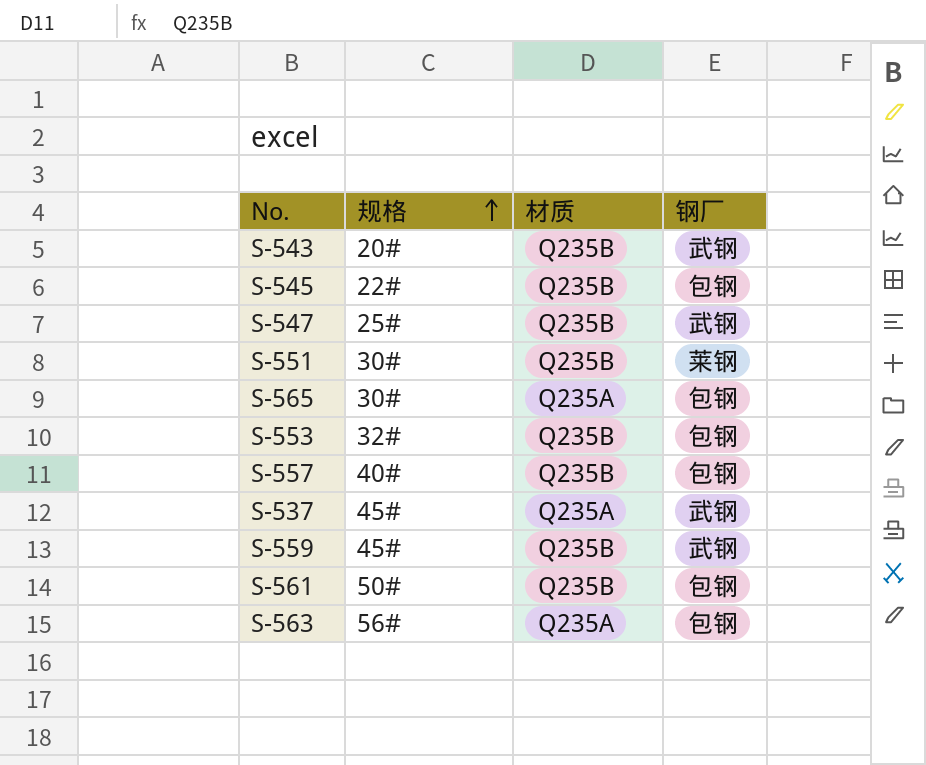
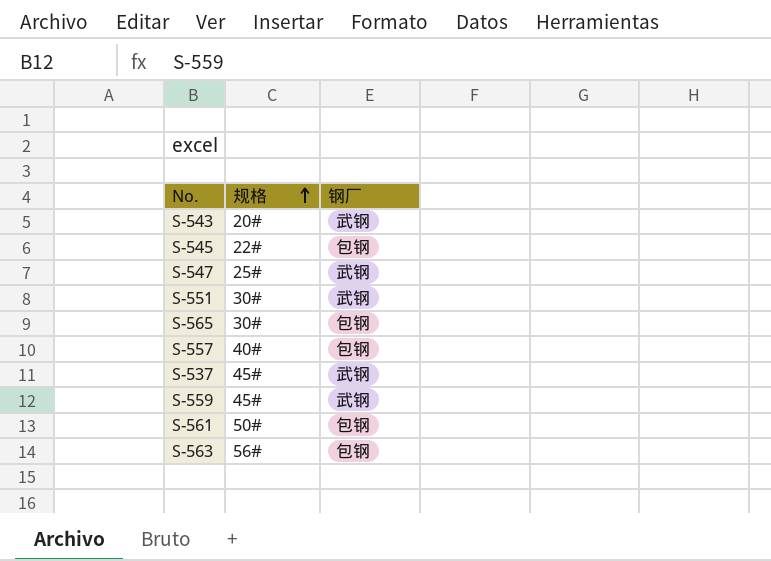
column 材质 | position: 3 -> none
row S-553: 32# | Q235B | 包钢 -> none
S-551 | 钢厂: 莱钢 -> 武钢

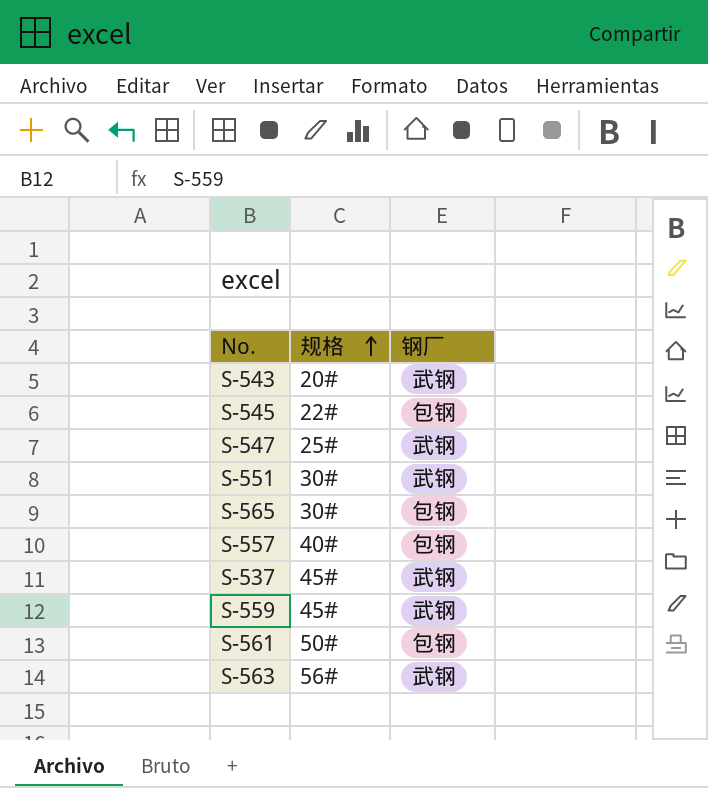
S-563 | 钢厂: 包钢 -> 武钢

